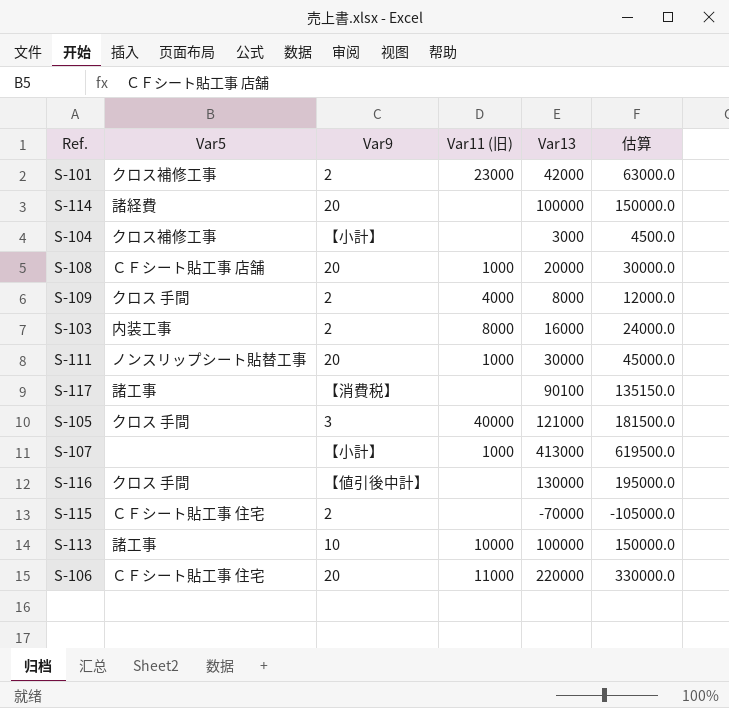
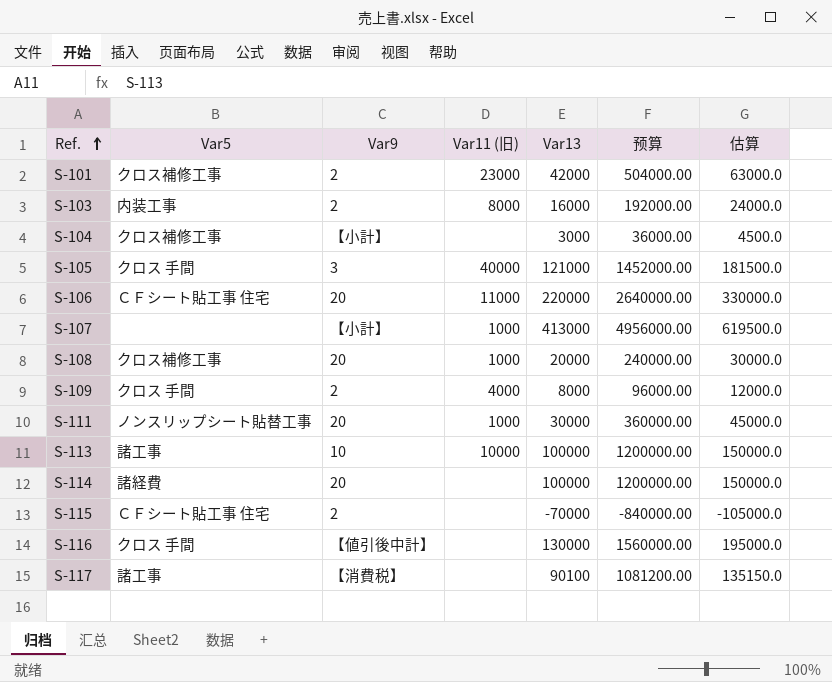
row order: none -> Ref. ascending
column 预算 | formula: none -> [Var13] * 12
S-108 | Var5: ＣＦシート貼工事 店舗 -> クロス補修工事

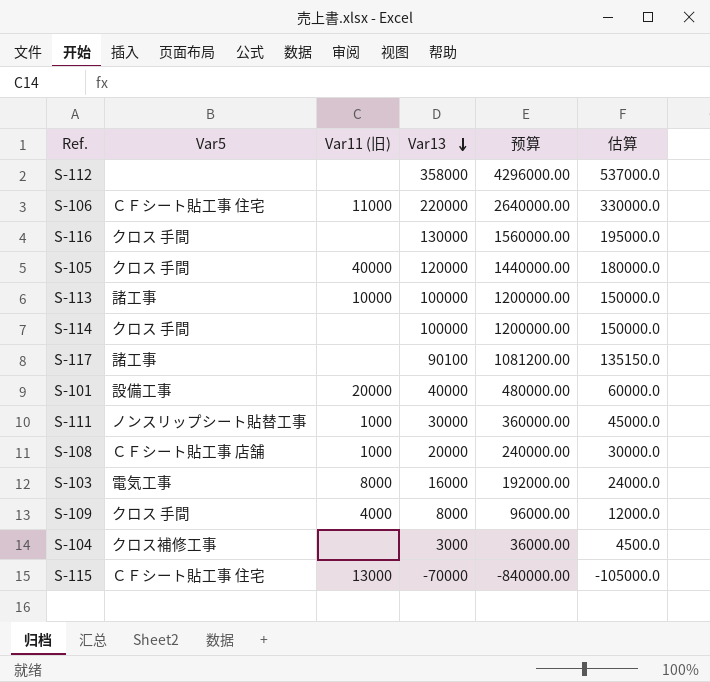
row order: Ref. ascending -> Var13 descending
column Var9 | position: 3 -> none
row S-107: none | 【小計】 | 1000 | 413000 | 4956000.00 | 619500.0 -> none
row S-112: none -> none | none | 358000 | 4296000.00 | 537000.0
S-105 | Var13: 121000 -> 120000
S-105 | 预算: 1452000.00 -> 1440000.00
S-105 | 估算: 181500.0 -> 180000.0
S-114 | Var5: 諸経費 -> クロス 手間
S-101 | Var5: クロス補修工事 -> 設備工事
S-101 | Var11 (旧): 23000 -> 20000
S-101 | Var13: 42000 -> 40000
S-101 | 预算: 504000.00 -> 480000.00
S-101 | 估算: 63000.0 -> 60000.0
S-108 | Var5: クロス補修工事 -> ＣＦシート貼工事 店舗
S-103 | Var5: 内装工事 -> 電気工事
S-115 | Var11 (旧): none -> 13000

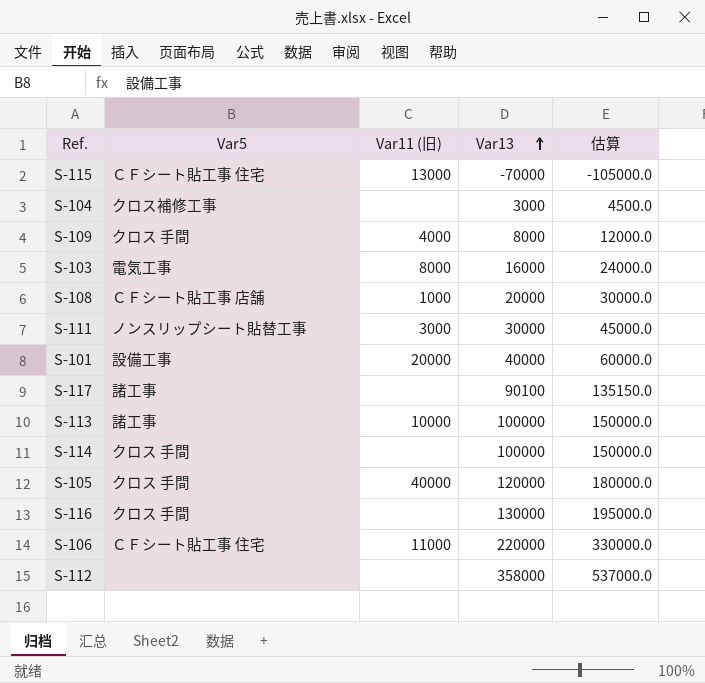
row order: Var13 descending -> Var13 ascending
column 预算 | formula: [Var13] * 12 -> none
S-111 | Var11 (旧): 1000 -> 3000

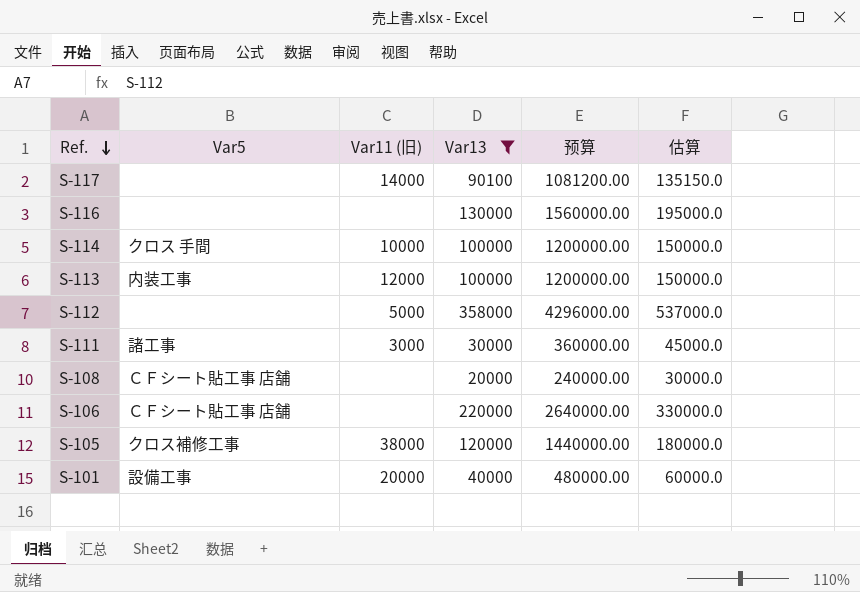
filter: none -> Var13 >= 20000
row order: Var13 ascending -> Ref. descending
column 预算 | formula: none -> [Var13] * 12
S-117 | Var5: 諸工事 -> none
S-117 | Var11 (旧): none -> 14000
S-116 | Var5: クロス 手間 -> none
S-114 | Var11 (旧): none -> 10000
S-113 | Var5: 諸工事 -> 内装工事
S-113 | Var11 (旧): 10000 -> 12000
S-112 | Var11 (旧): none -> 5000
S-111 | Var5: ノンスリップシート貼替工事 -> 諸工事
S-108 | Var11 (旧): 1000 -> none
S-106 | Var5: ＣＦシート貼工事 住宅 -> ＣＦシート貼工事 店舗
S-106 | Var11 (旧): 11000 -> none
S-105 | Var5: クロス 手間 -> クロス補修工事
S-105 | Var11 (旧): 40000 -> 38000

